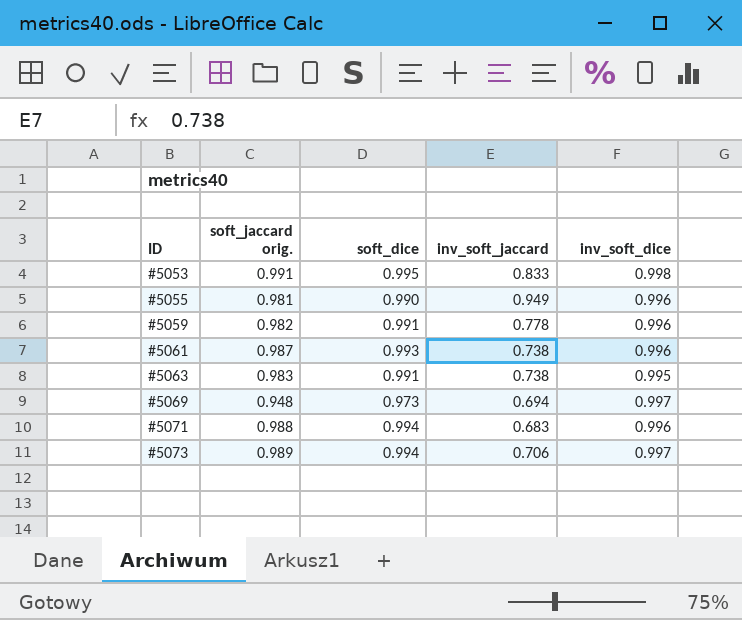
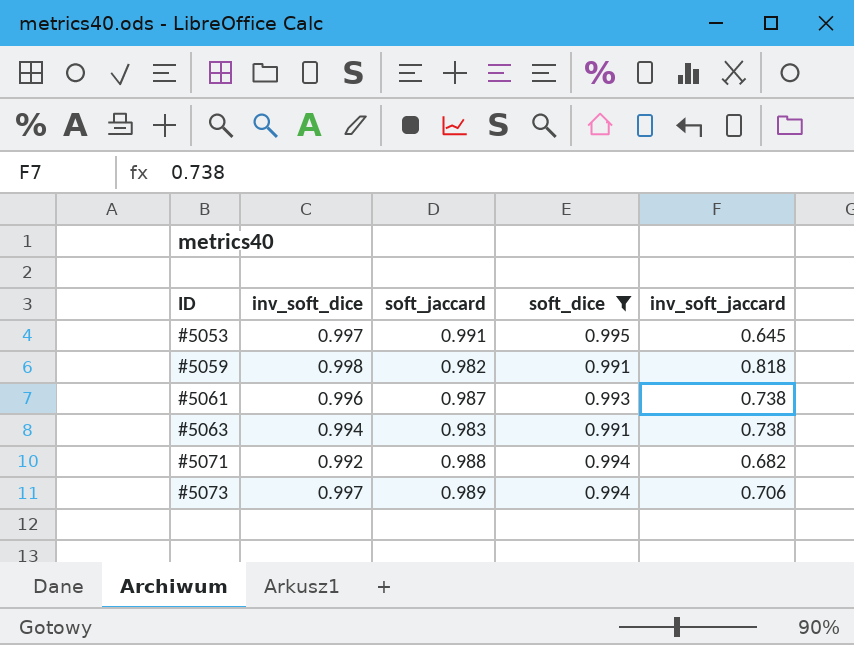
filter: none -> soft_dice >= 0.991
column inv_soft_dice | position: 5 -> 2
column name: soft_jaccard orig. -> soft_jaccard
#5053 | inv_soft_dice: 0.998 -> 0.997
#5053 | inv_soft_jaccard: 0.833 -> 0.645
#5059 | inv_soft_dice: 0.996 -> 0.998
#5059 | inv_soft_jaccard: 0.778 -> 0.818
#5063 | inv_soft_dice: 0.995 -> 0.994
#5071 | inv_soft_dice: 0.996 -> 0.992
#5071 | inv_soft_jaccard: 0.683 -> 0.682

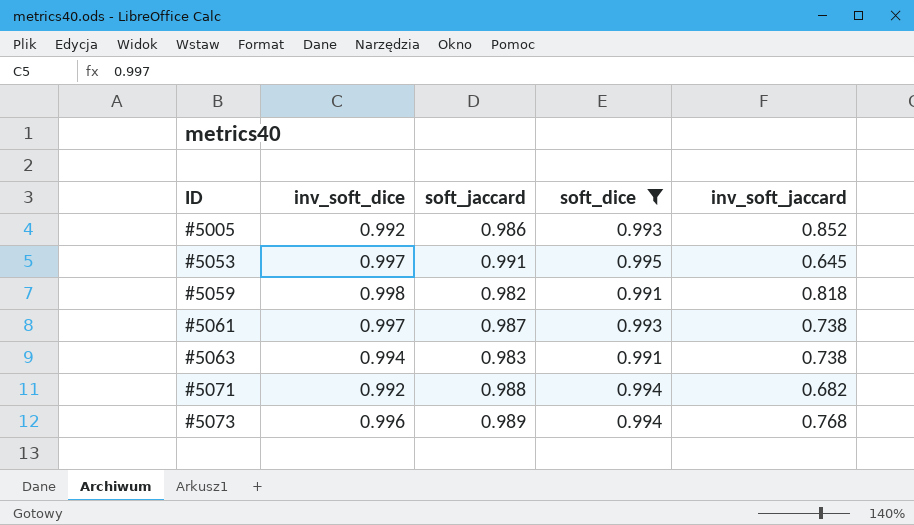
row #5005: none -> 0.992 | 0.986 | 0.993 | 0.852
#5061 | inv_soft_dice: 0.996 -> 0.997
#5073 | inv_soft_dice: 0.997 -> 0.996
#5073 | inv_soft_jaccard: 0.706 -> 0.768

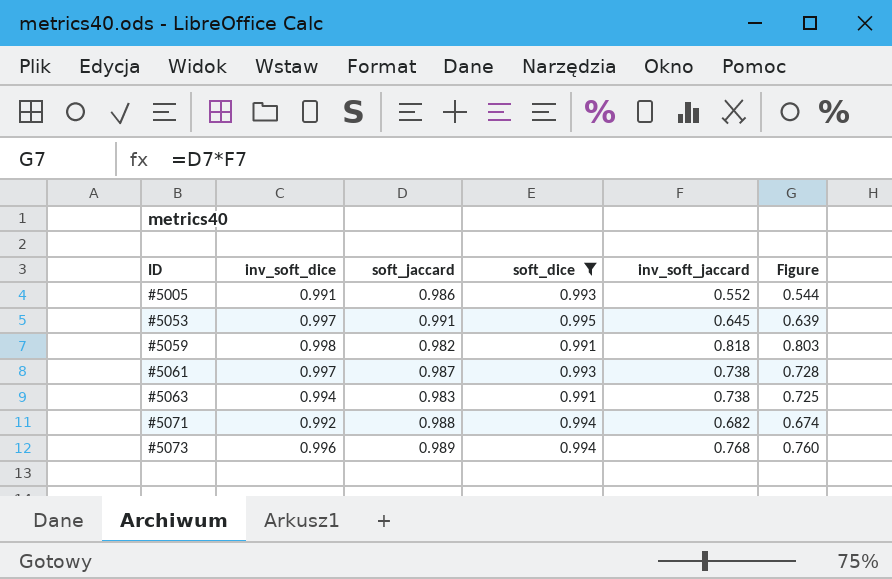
column Figure | formula: none -> [soft_jaccard] * [inv_soft_jaccard]
#5005 | inv_soft_dice: 0.992 -> 0.991
#5005 | inv_soft_jaccard: 0.852 -> 0.552

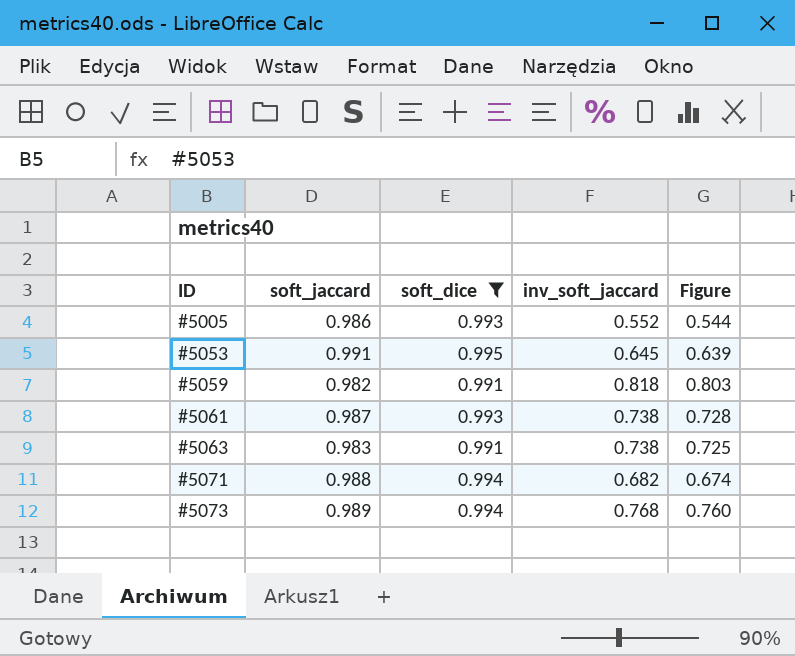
column inv_soft_dice | position: 2 -> none

